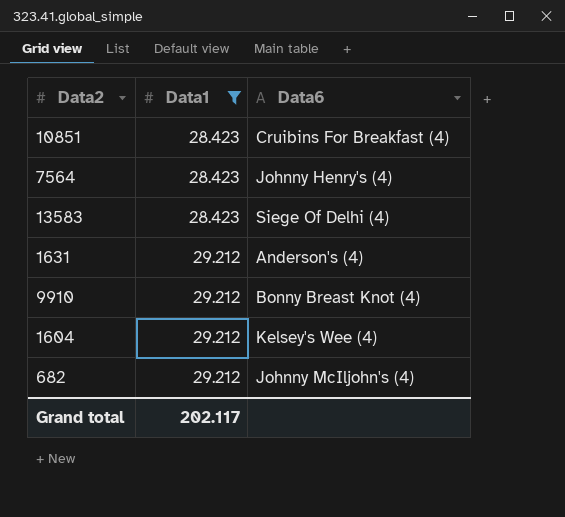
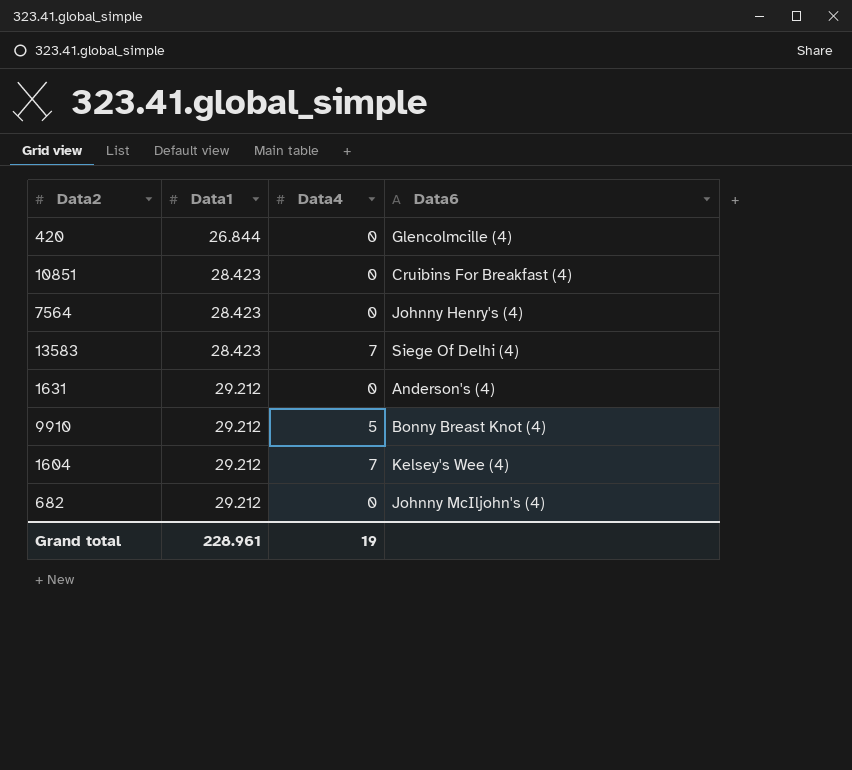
filter: Data1 != 26.844 -> none
column Data4 | position: none -> 3
Grand total | Data1: 202.117 -> 228.961

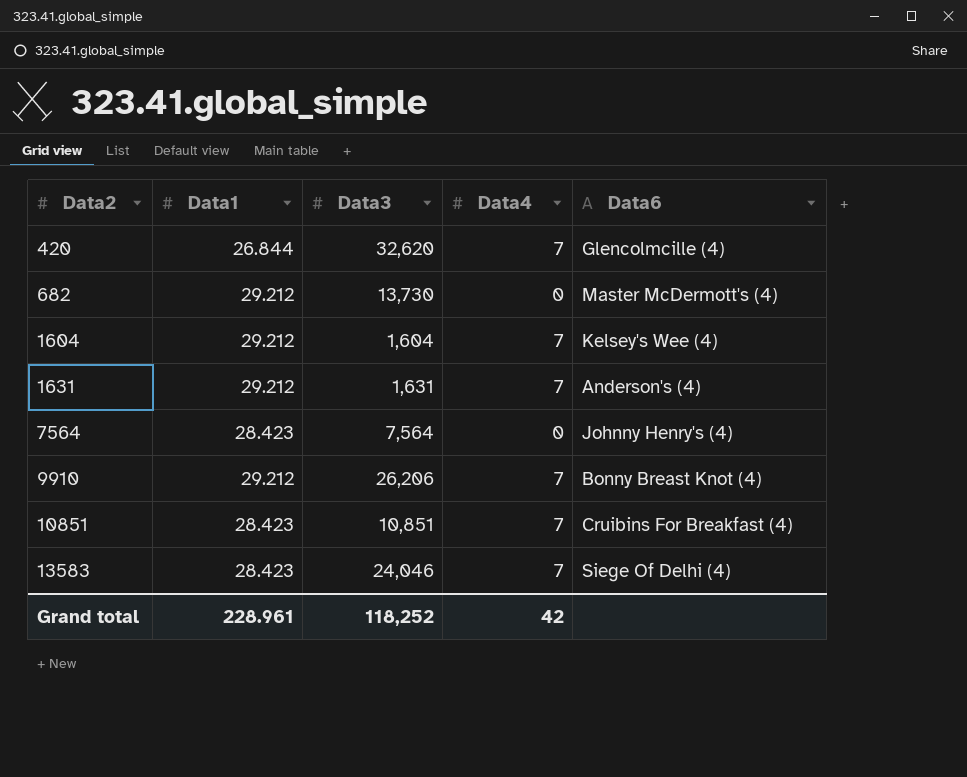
row order: Data1 ascending -> Data2 ascending
column Data3 | position: none -> 3
420 | Data4: 0 -> 7
682 | Data6: Johnny McIljohn's (4) -> Master McDermott's (4)
1631 | Data4: 0 -> 7
9910 | Data4: 5 -> 7
10851 | Data4: 0 -> 7
Grand total | Data4: 19 -> 42

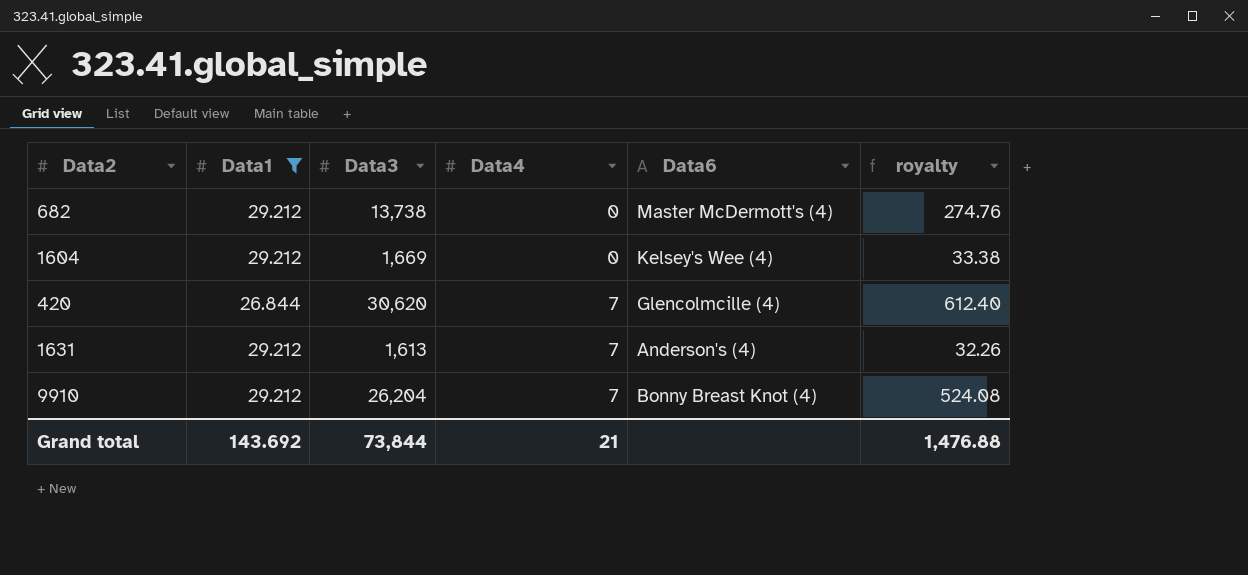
filter: none -> Data1 != 28.423
row order: Data2 ascending -> Data4 ascending
column royalty | formula: none -> [Data3] * 0.02
682 | Data3: 13,730 -> 13,738
1604 | Data3: 1,604 -> 1,669
1604 | Data4: 7 -> 0
420 | Data3: 32,620 -> 30,620
1631 | Data3: 1,631 -> 1,613
9910 | Data3: 26,206 -> 26,204
Grand total | Data1: 228.961 -> 143.692
Grand total | Data3: 118,252 -> 73,844
Grand total | Data4: 42 -> 21

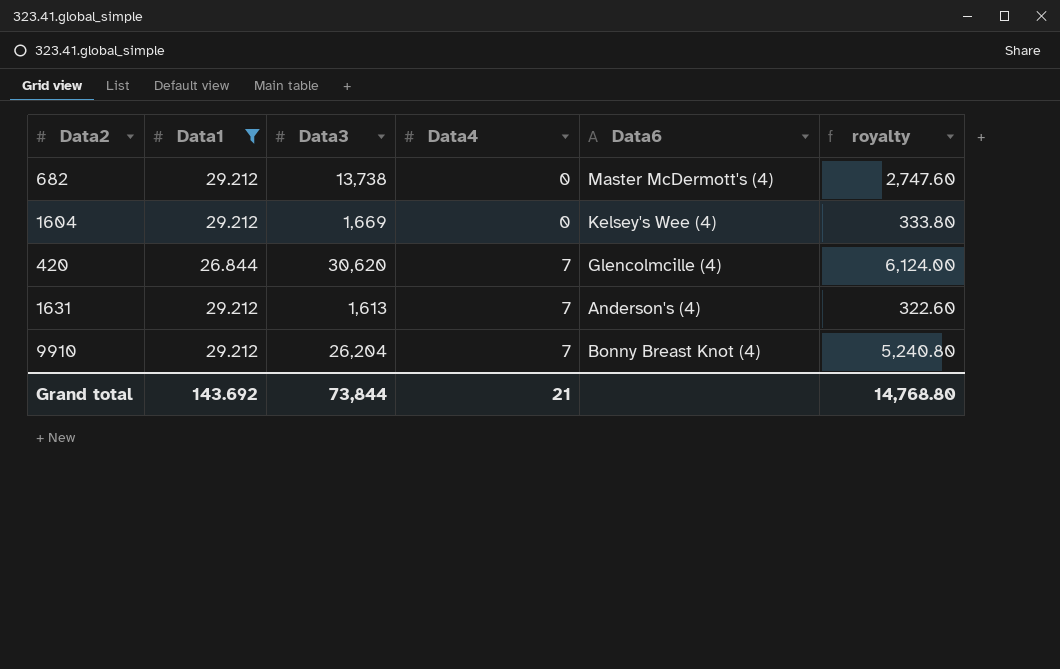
column royalty | formula: [Data3] * 0.02 -> [Data3] * 0.2
Grand total | royalty: 1,476.88 -> 14,768.80

